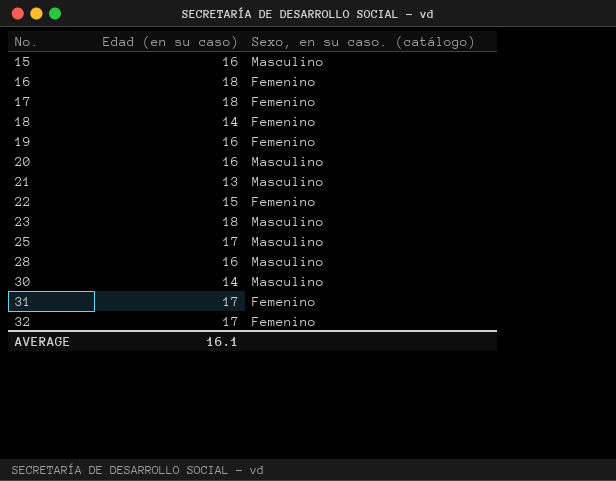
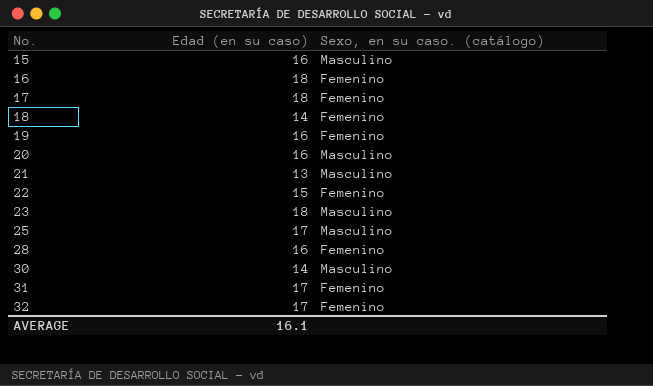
28 | Sexo, en su caso. (catálogo): Masculino -> Femenino

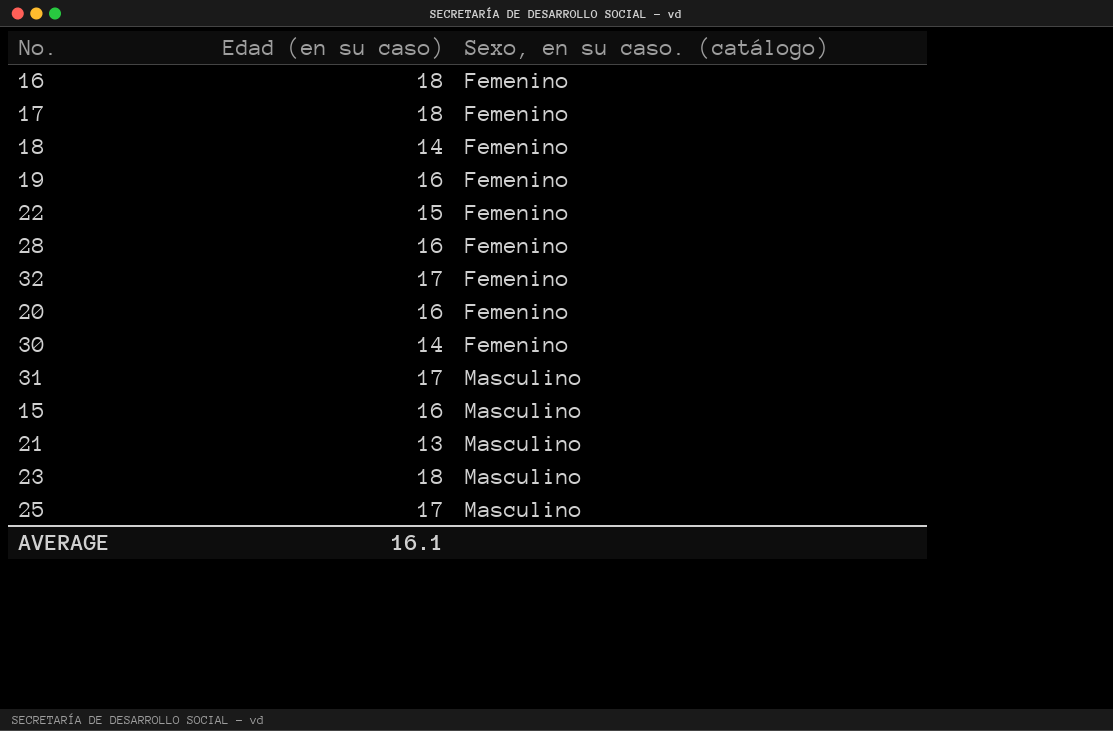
row order: No. ascending -> Sexo, en su caso. (catálogo) ascending
20 | Sexo, en su caso. (catálogo): Masculino -> Femenino
30 | Sexo, en su caso. (catálogo): Masculino -> Femenino
31 | Sexo, en su caso. (catálogo): Femenino -> Masculino

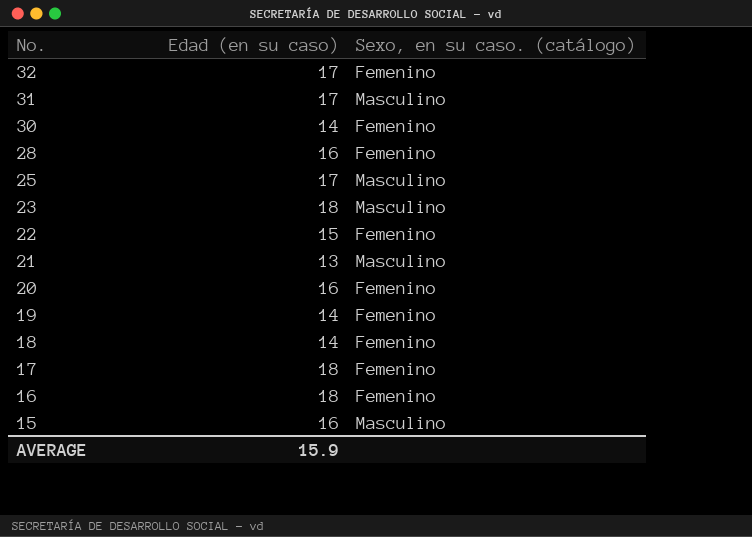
row order: Sexo, en su caso. (catálogo) ascending -> No. descending
19 | Edad (en su caso): 16 -> 14
AVERAGE | Edad (en su caso): 16.1 -> 15.9

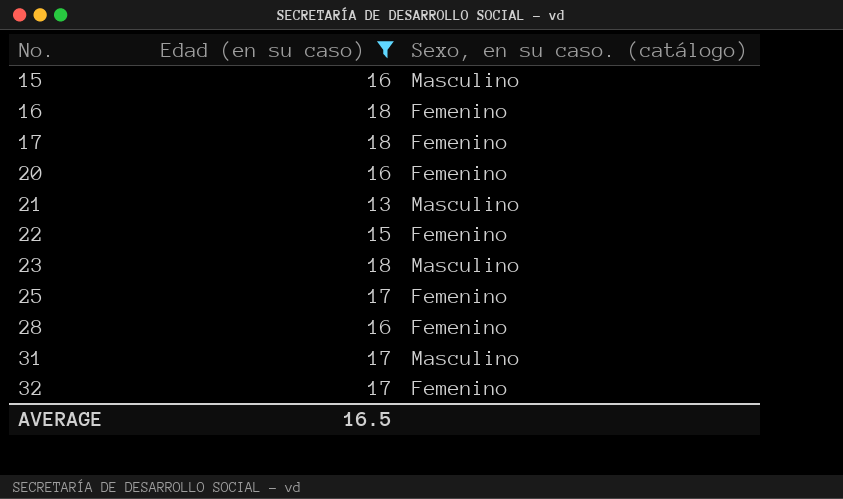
filter: none -> Edad (en su caso) != 14
row order: No. descending -> No. ascending
25 | Sexo, en su caso. (catálogo): Masculino -> Femenino
AVERAGE | Edad (en su caso): 15.9 -> 16.5

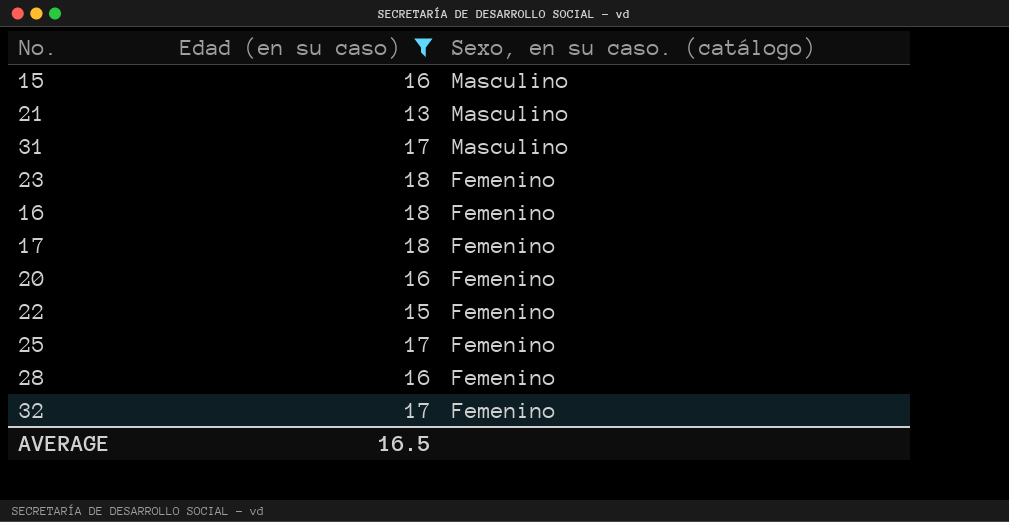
row order: No. ascending -> Sexo, en su caso. (catálogo) descending
23 | Sexo, en su caso. (catálogo): Masculino -> Femenino

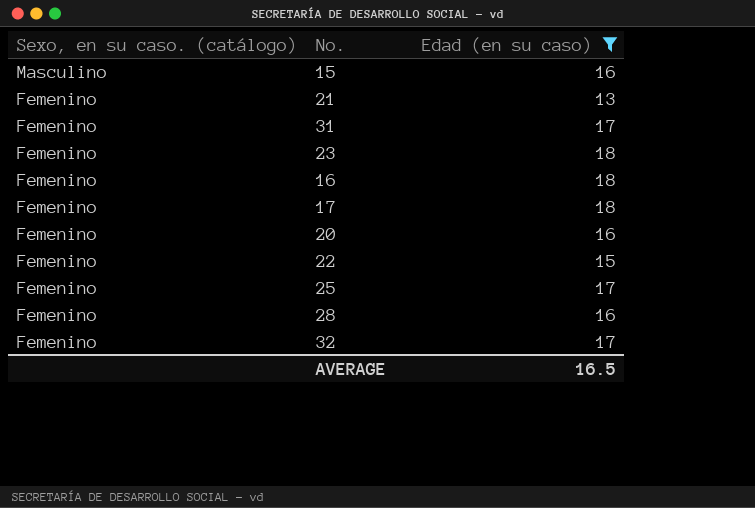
column Sexo, en su caso. (catálogo) | position: 3 -> 1
21 | Sexo, en su caso. (catálogo): Masculino -> Femenino
31 | Sexo, en su caso. (catálogo): Masculino -> Femenino

